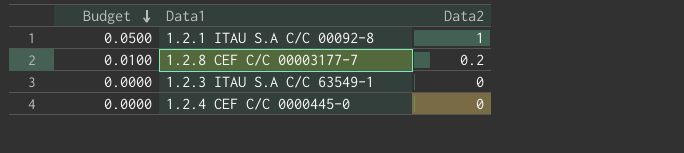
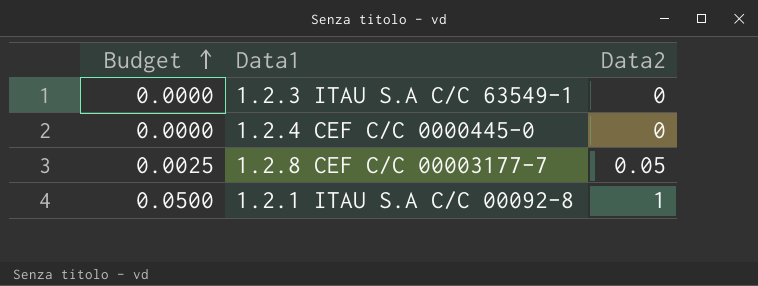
row order: Budget descending -> Budget ascending
1.2.8 CEF C/C 00003177-7 | Budget: 0.0100 -> 0.0025
1.2.8 CEF C/C 00003177-7 | Data2: 0.2 -> 0.05

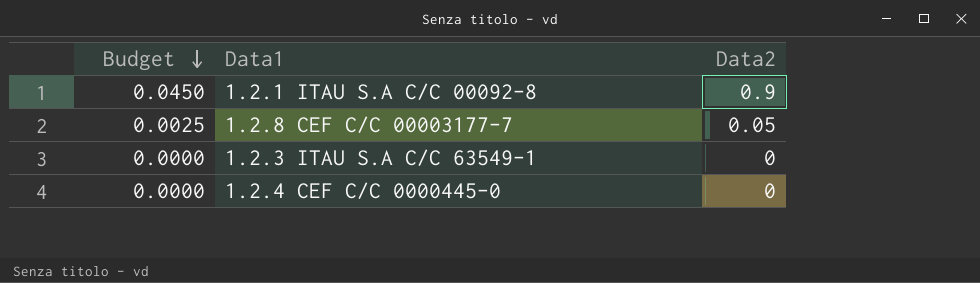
row order: Budget ascending -> Budget descending
1.2.1 ITAU S.A C/C 00092-8 | Budget: 0.0500 -> 0.0450
1.2.1 ITAU S.A C/C 00092-8 | Data2: 1 -> 0.9

